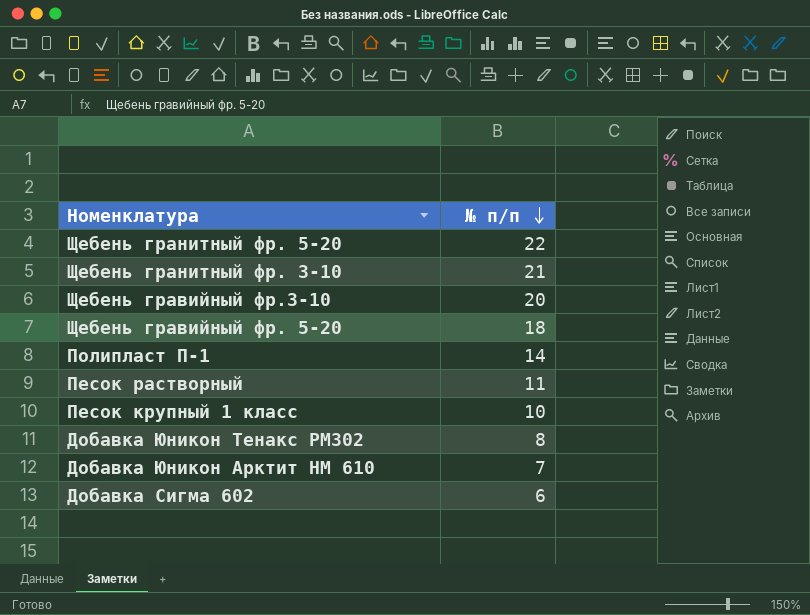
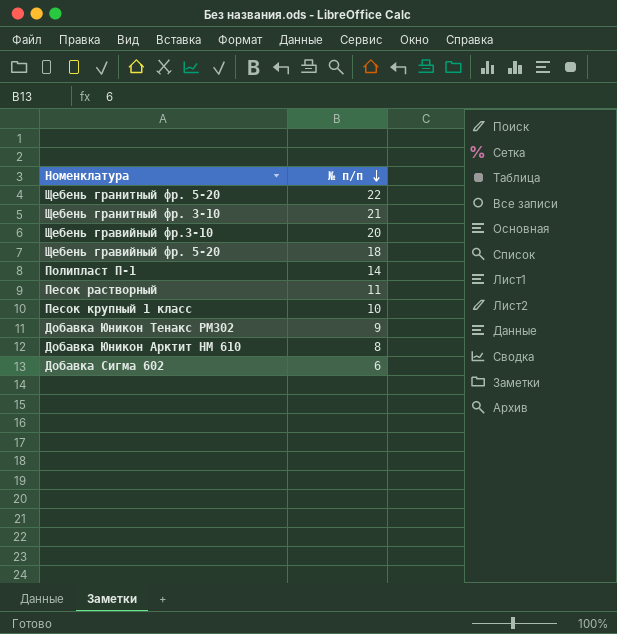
Добавка Юникон Тенакс РМ302 | № п/п: 8 -> 9
Добавка Юникон Арктит НМ 610 | № п/п: 7 -> 8

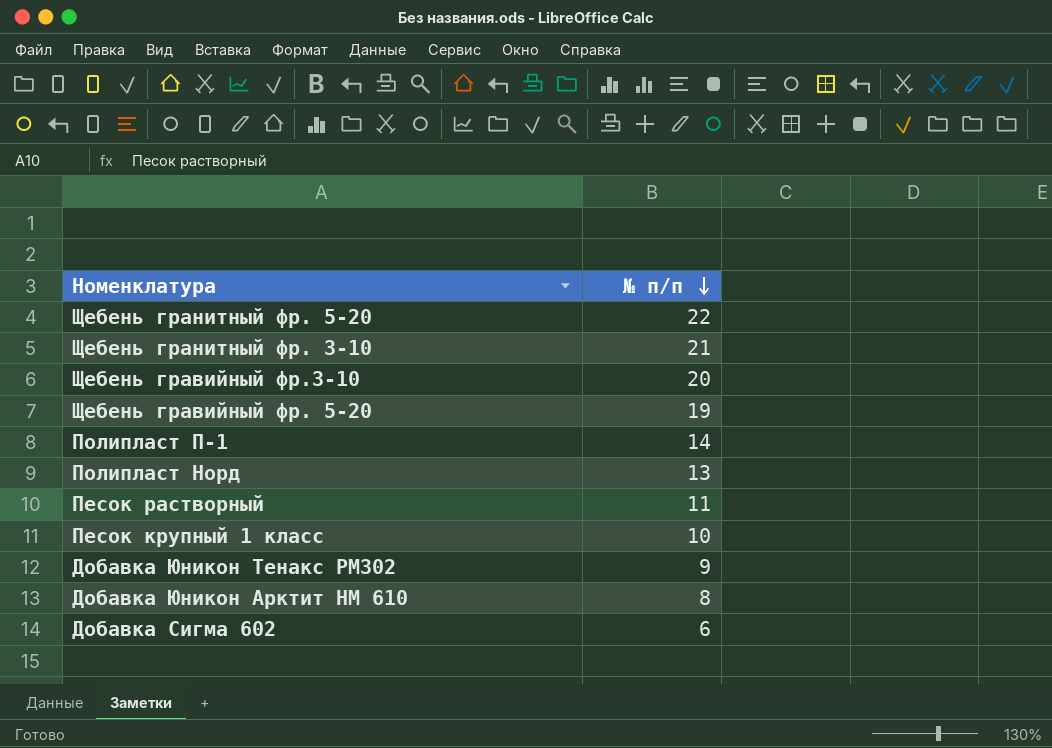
Щебень гравийный фр. 5-20 | № п/п: 18 -> 19
row Полипласт Норд: none -> 13

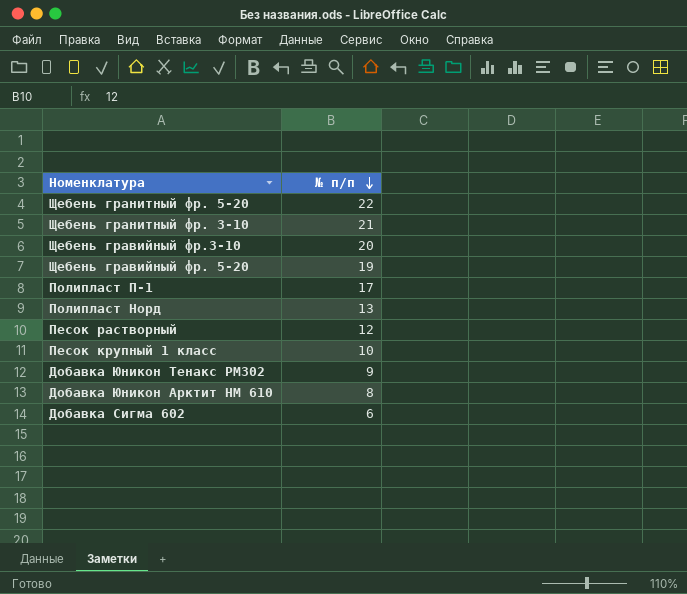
Полипласт П-1 | № п/п: 14 -> 17
Песок растворный | № п/п: 11 -> 12

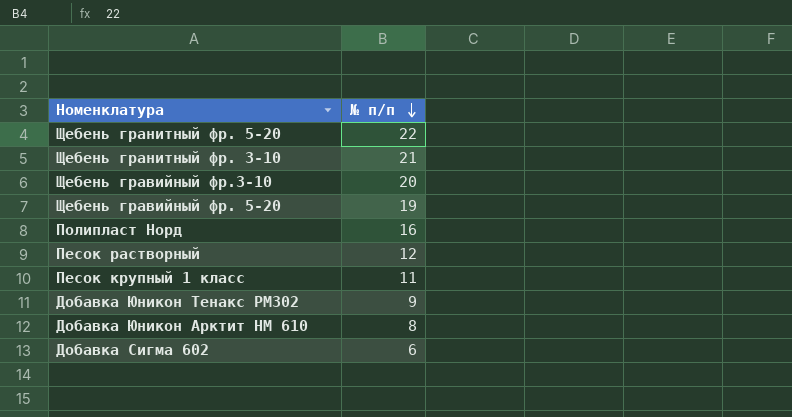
row Полипласт П-1: 17 -> none
Полипласт Норд | № п/п: 13 -> 16
Песок крупный 1 класс | № п/п: 10 -> 11

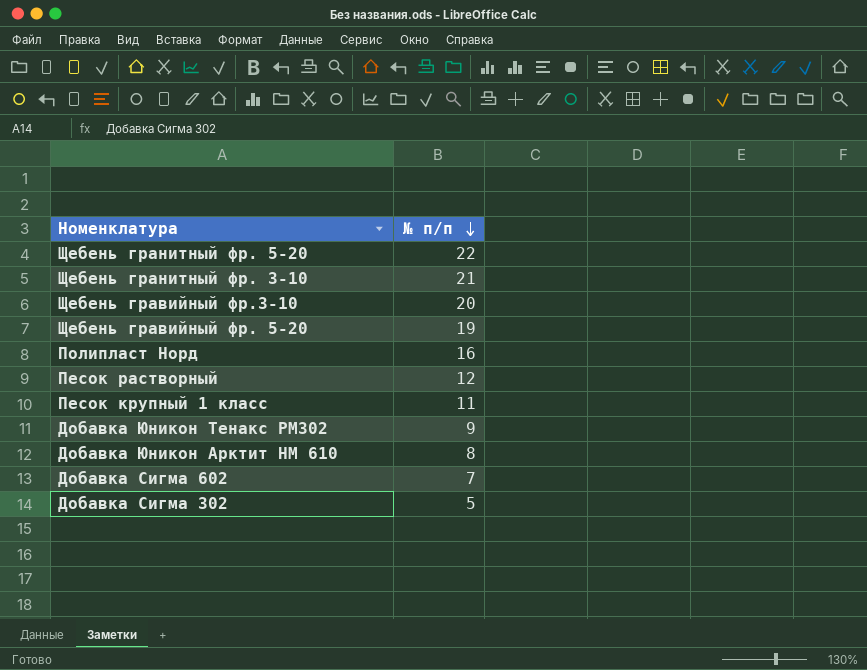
Добавка Сигма 602 | № п/п: 6 -> 7
row Добавка Сигма 302: none -> 5

